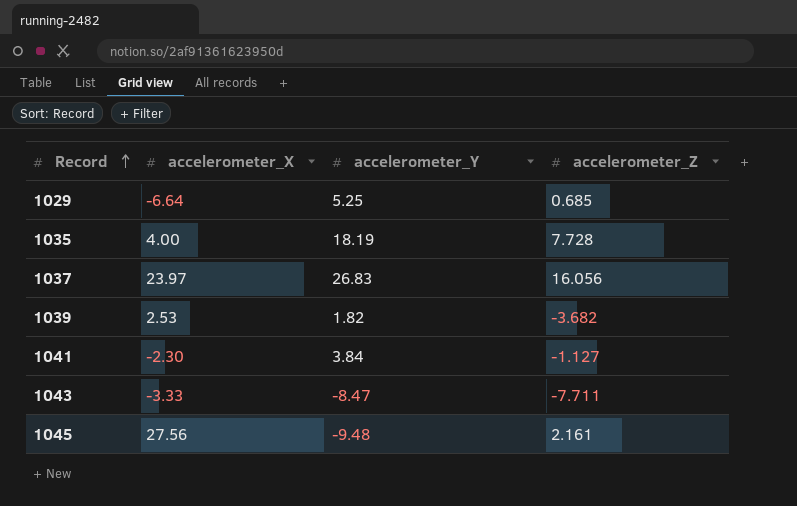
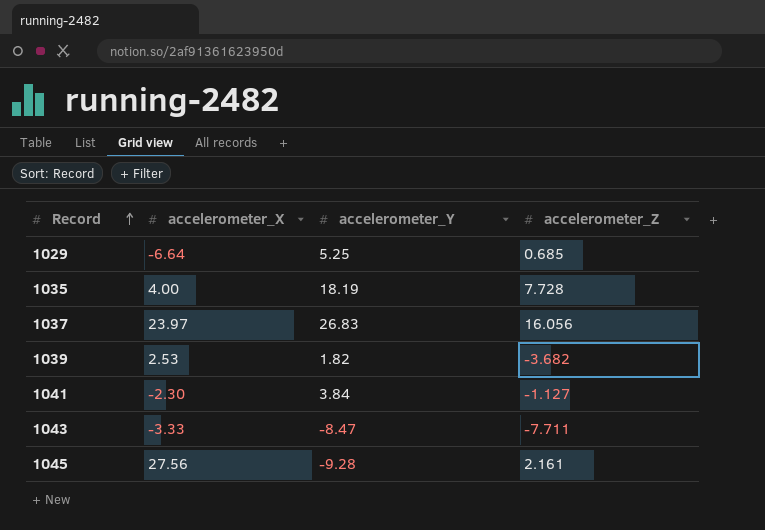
1045 | accelerometer_Y: -9.48 -> -9.28

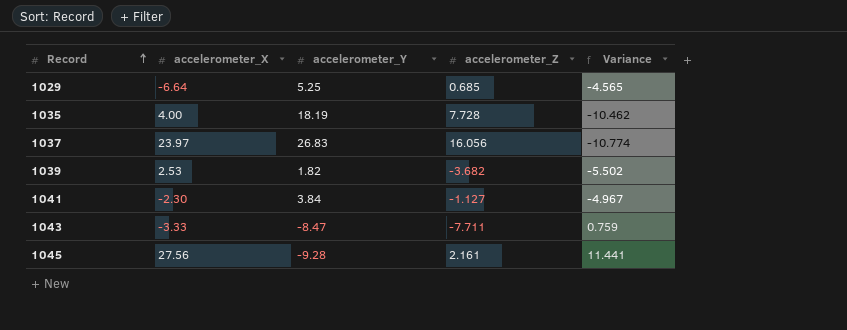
column Variance | formula: none -> [accelerometer_Z] - [accelerometer_Y]

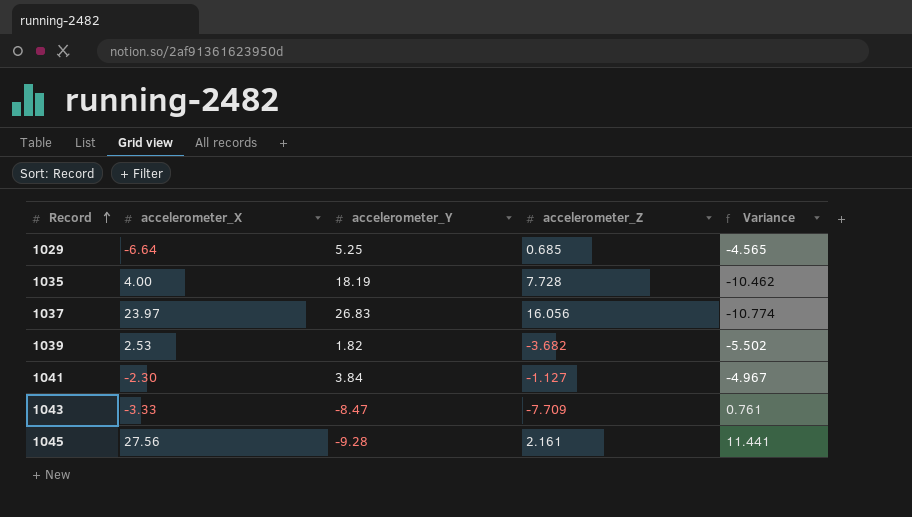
1043 | accelerometer_Z: -7.711 -> -7.709
1043 | Variance: 0.759 -> 0.761

